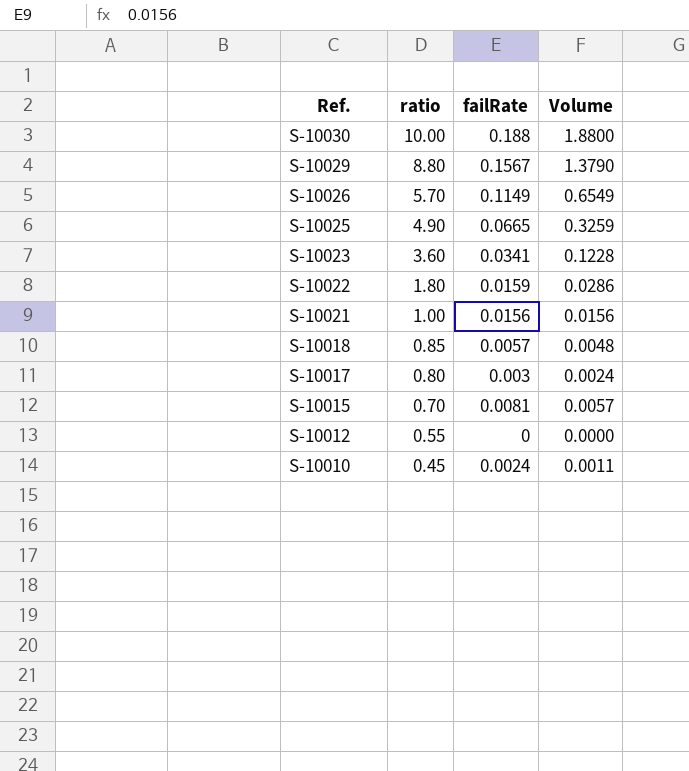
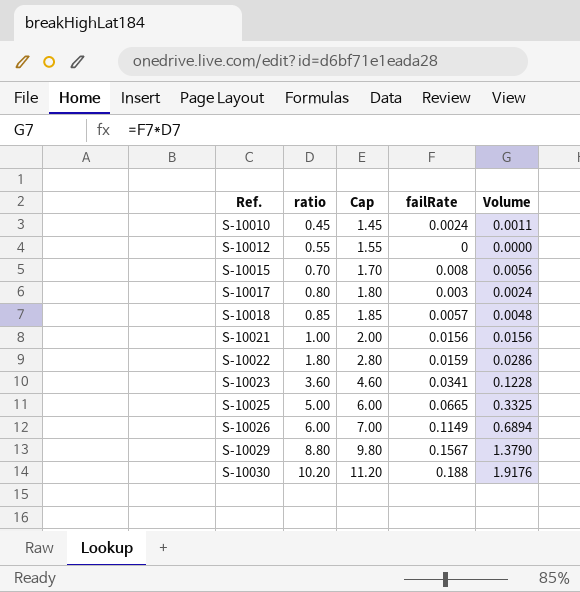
row order: Ref. descending -> Ref. ascending
column Cap | formula: none -> [ratio] + 1
S-10015 | failRate: 0.0081 -> 0.008
S-10015 | Volume: 0.0057 -> 0.0056
S-10025 | ratio: 4.90 -> 5.00
S-10025 | Volume: 0.3259 -> 0.3325
S-10026 | ratio: 5.70 -> 6.00
S-10026 | Volume: 0.6549 -> 0.6894
S-10030 | ratio: 10.00 -> 10.20
S-10030 | Volume: 1.8800 -> 1.9176

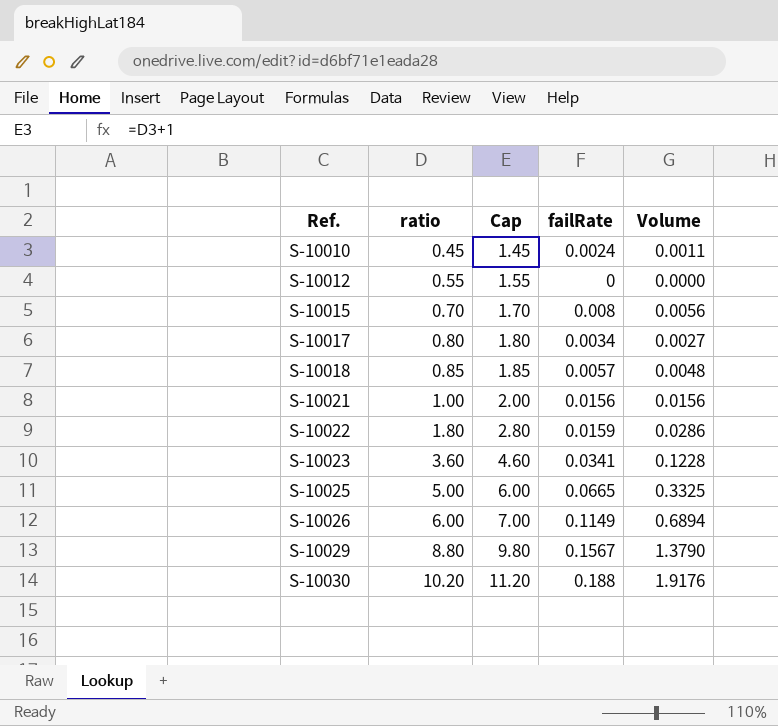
S-10017 | failRate: 0.003 -> 0.0034
S-10017 | Volume: 0.0024 -> 0.0027

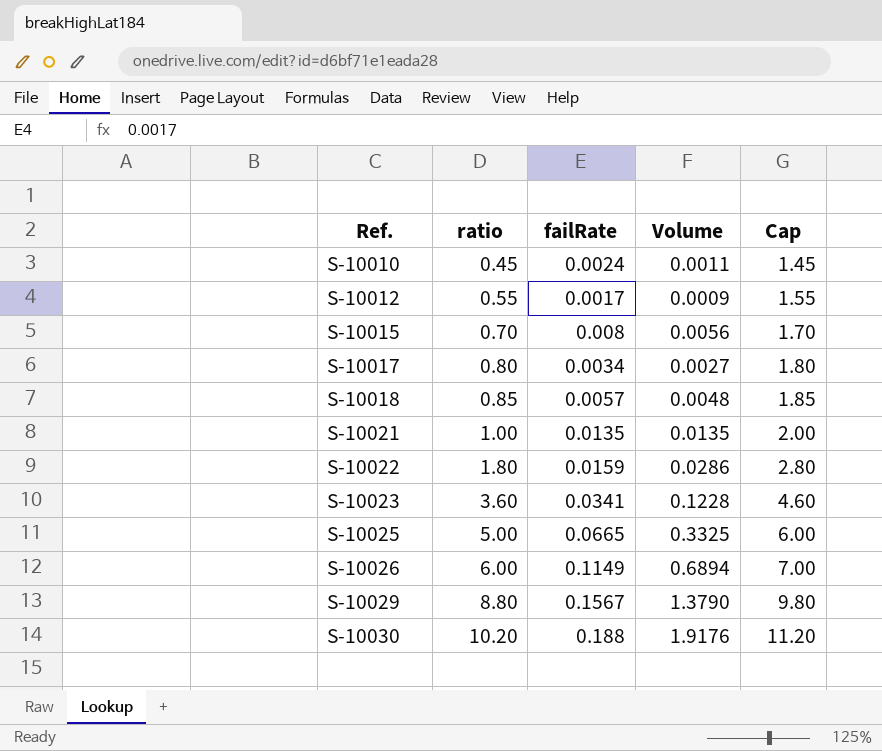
column Cap | position: 3 -> 5
S-10012 | failRate: 0 -> 0.0017
S-10012 | Volume: 0.0000 -> 0.0009
S-10021 | failRate: 0.0156 -> 0.0135
S-10021 | Volume: 0.0156 -> 0.0135

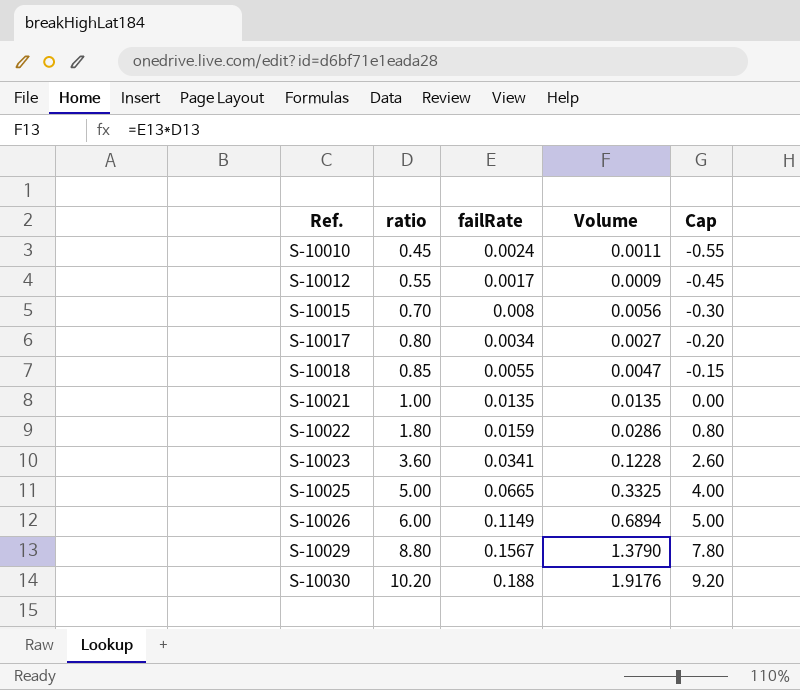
column Cap | formula: [ratio] + 1 -> [ratio] - 1
S-10018 | failRate: 0.0057 -> 0.0055
S-10018 | Volume: 0.0048 -> 0.0047

